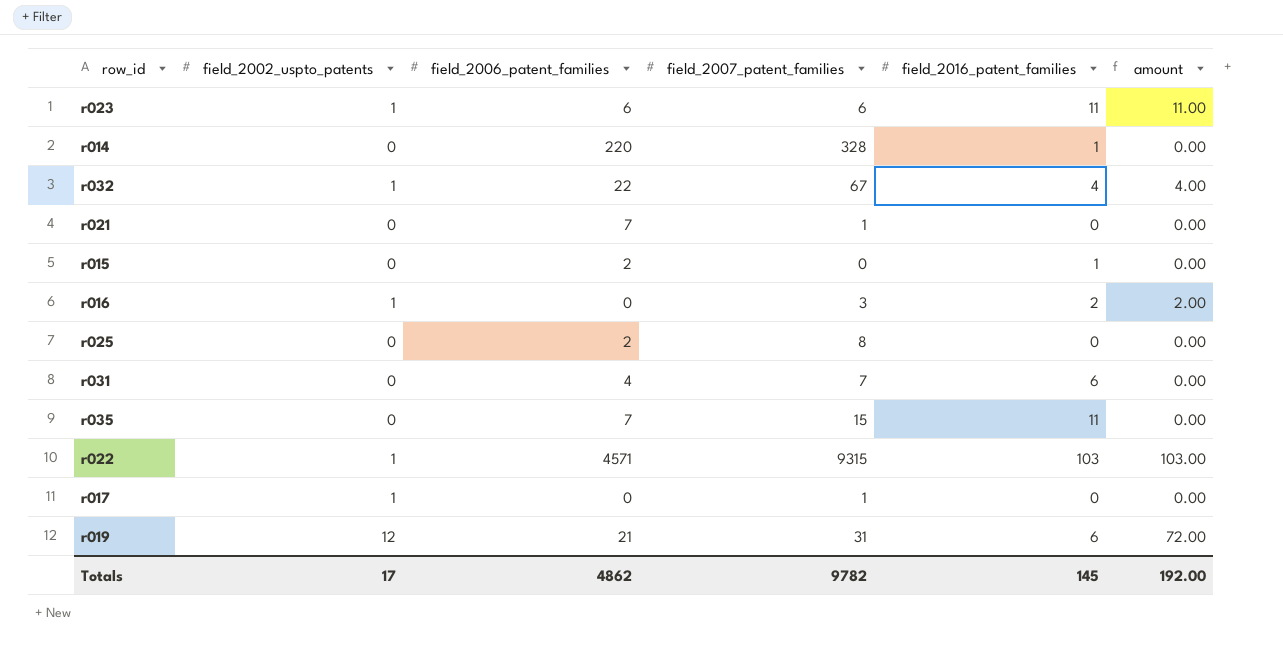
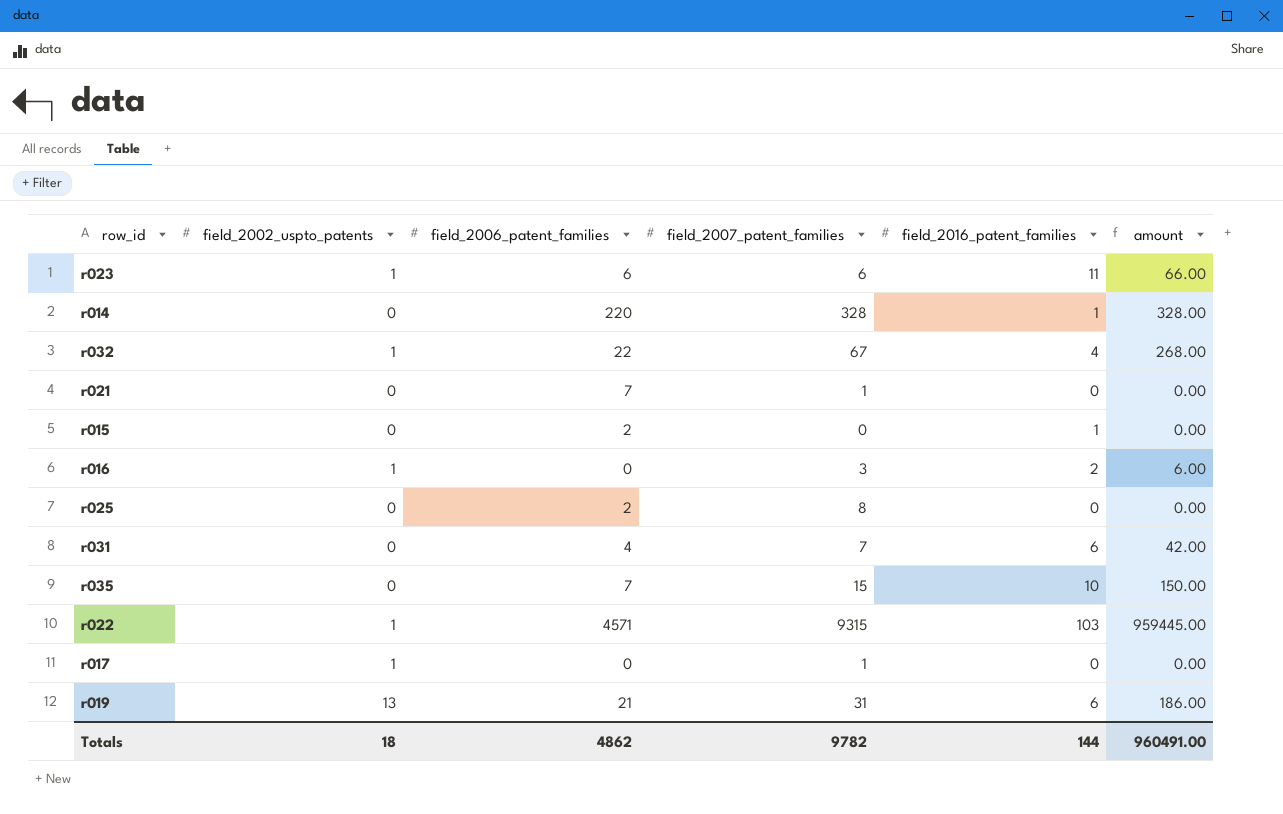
column amount | formula: [field_2002_uspto_patents] * [field_2016_patent_families] -> [field_2007_patent_families] * [field_2016_patent_families]
r035 | field_2016_patent_families: 11 -> 10
r019 | field_2002_uspto_patents: 12 -> 13
Totals | field_2002_uspto_patents: 17 -> 18
Totals | field_2016_patent_families: 145 -> 144
Totals | amount: 192.00 -> 960491.00

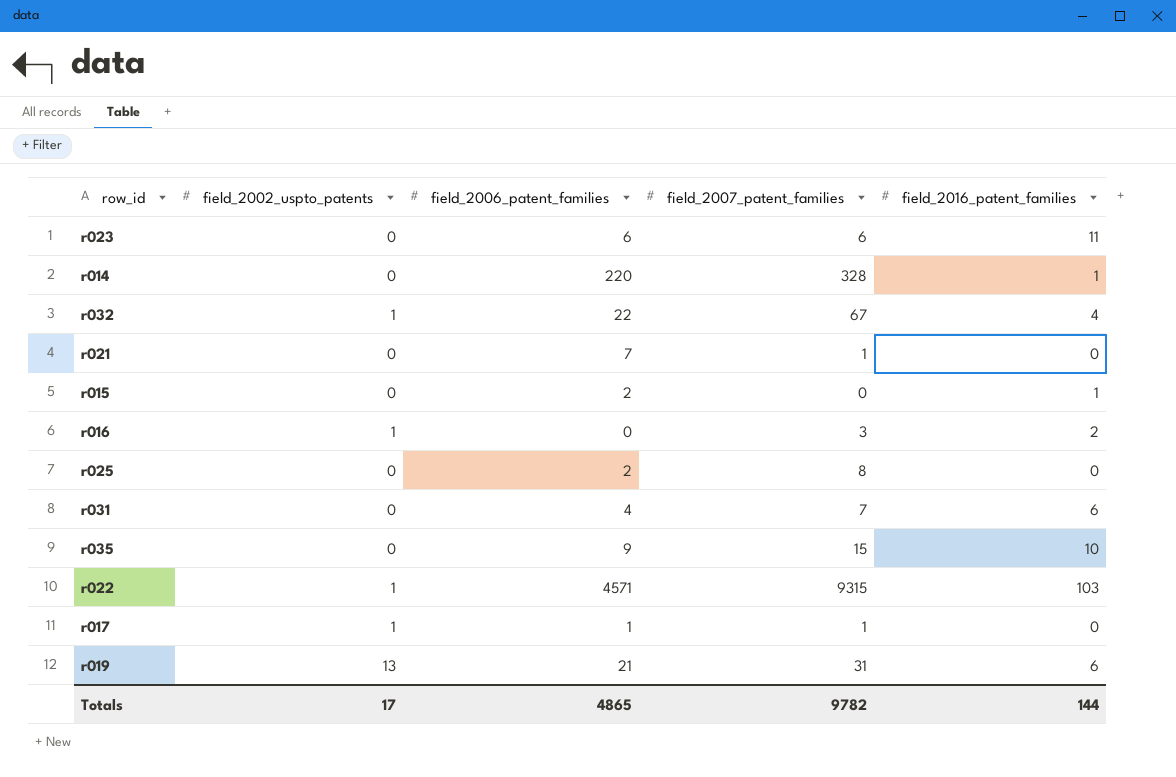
column amount | formula: [field_2007_patent_families] * [field_2016_patent_families] -> none
r023 | field_2002_uspto_patents: 1 -> 0
r035 | field_2006_patent_families: 7 -> 9
r017 | field_2006_patent_families: 0 -> 1
Totals | field_2002_uspto_patents: 18 -> 17
Totals | field_2006_patent_families: 4862 -> 4865

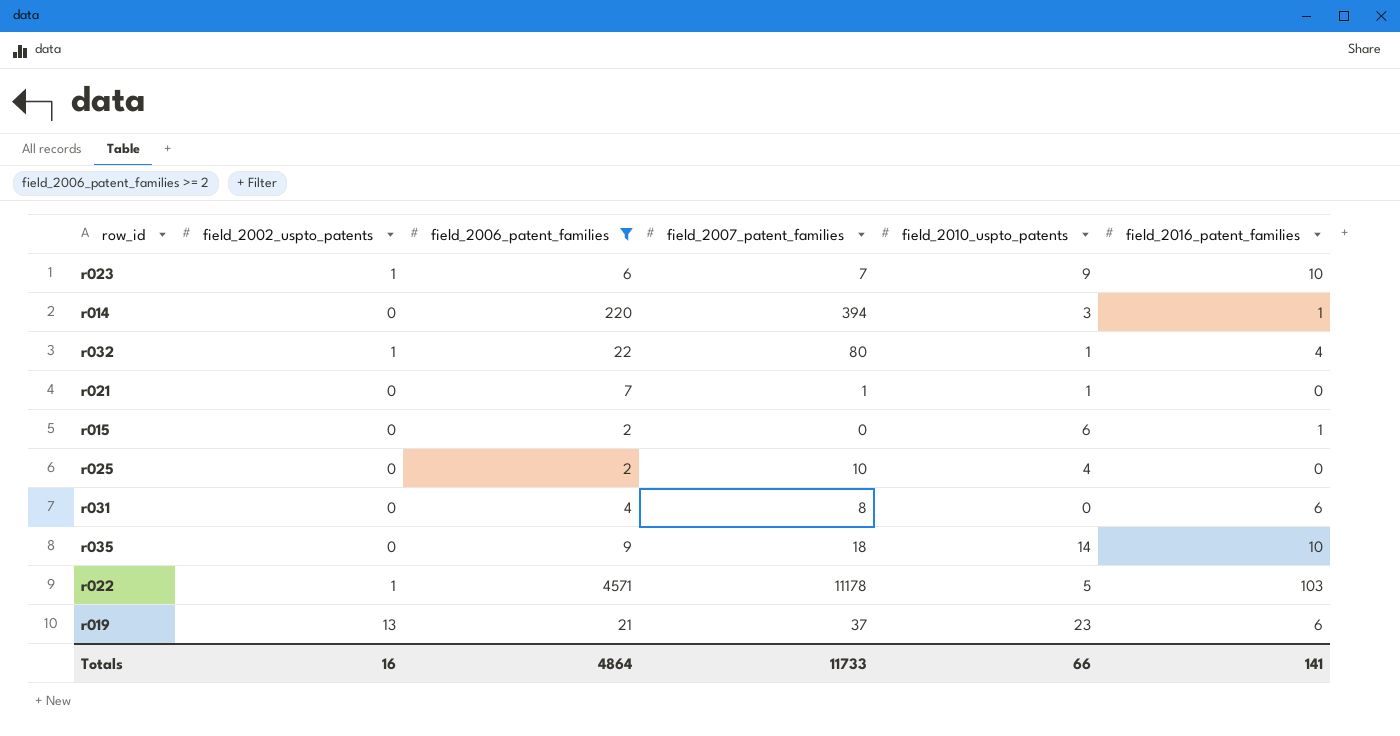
filter: none -> field_2006_patent_families >= 2
column field_2010_uspto_patents | position: none -> 5
r023 | field_2002_uspto_patents: 0 -> 1
r023 | field_2007_patent_families: 6 -> 7
r023 | field_2016_patent_families: 11 -> 10
r014 | field_2007_patent_families: 328 -> 394
r032 | field_2007_patent_families: 67 -> 80
r025 | field_2007_patent_families: 8 -> 10
r031 | field_2007_patent_families: 7 -> 8
r035 | field_2007_patent_families: 15 -> 18
r022 | field_2007_patent_families: 9315 -> 11178
r019 | field_2007_patent_families: 31 -> 37
Totals | field_2002_uspto_patents: 17 -> 16
Totals | field_2006_patent_families: 4865 -> 4864
Totals | field_2007_patent_families: 9782 -> 11733
Totals | field_2016_patent_families: 144 -> 141

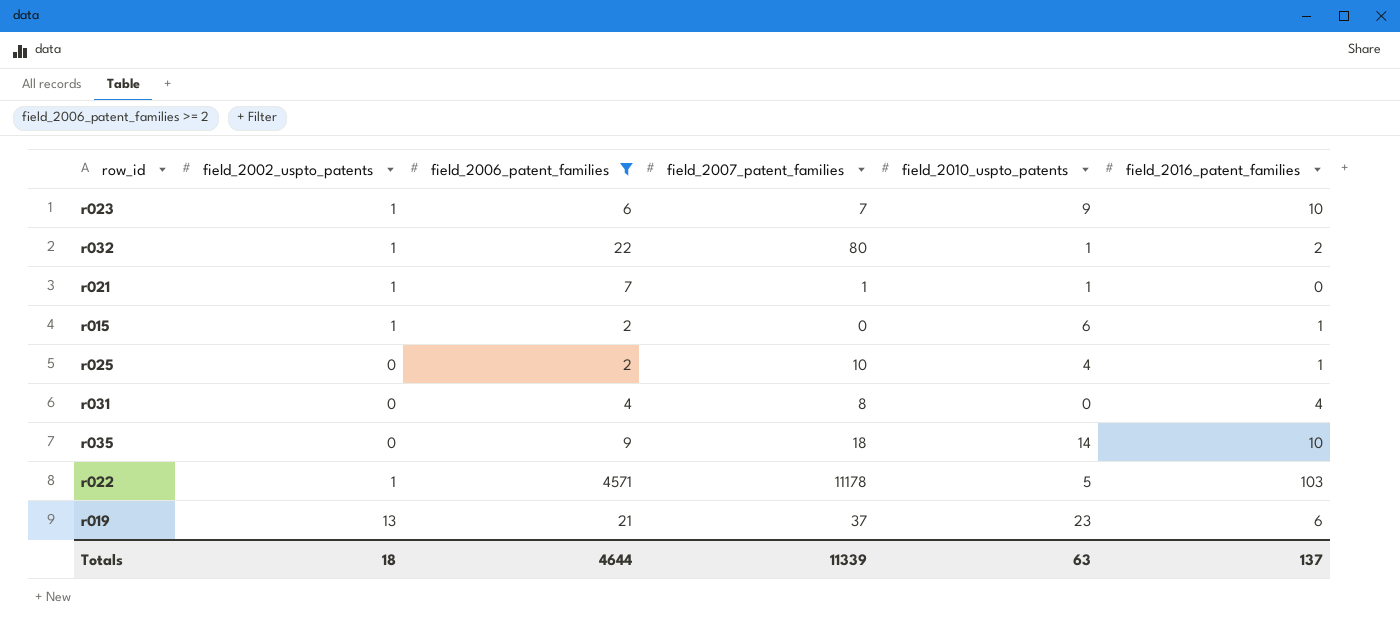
row r014: 0 | 220 | 394 | 3 | 1 -> none
r032 | field_2016_patent_families: 4 -> 2
r021 | field_2002_uspto_patents: 0 -> 1
r015 | field_2002_uspto_patents: 0 -> 1
r025 | field_2016_patent_families: 0 -> 1
r031 | field_2016_patent_families: 6 -> 4
Totals | field_2002_uspto_patents: 16 -> 18
Totals | field_2006_patent_families: 4864 -> 4644
Totals | field_2007_patent_families: 11733 -> 11339
Totals | field_2010_uspto_patents: 66 -> 63
Totals | field_2016_patent_families: 141 -> 137

